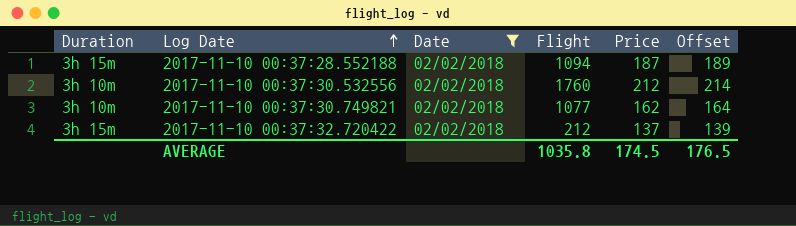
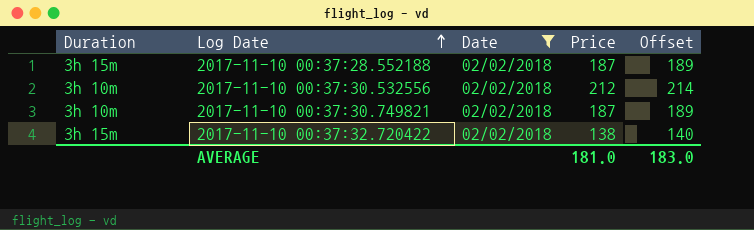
column Flight | position: 4 -> none
2017-11-10 00:37:30.749821 | Price: 162 -> 187
2017-11-10 00:37:30.749821 | Offset: 164 -> 189
2017-11-10 00:37:32.720422 | Price: 137 -> 138
2017-11-10 00:37:32.720422 | Offset: 139 -> 140
AVERAGE | Price: 174.5 -> 181.0
AVERAGE | Offset: 176.5 -> 183.0

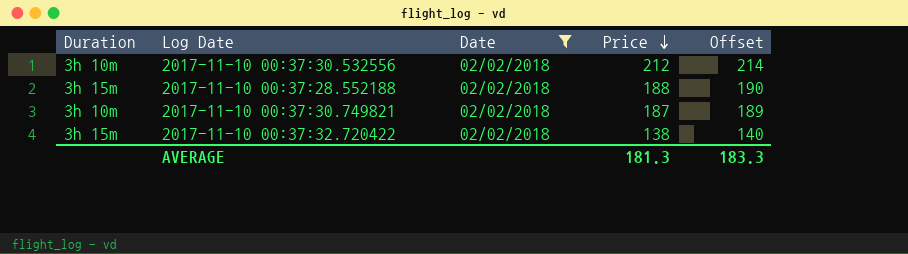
row order: Log Date ascending -> Price descending
2017-11-10 00:37:28.552188 | Price: 187 -> 188
2017-11-10 00:37:28.552188 | Offset: 189 -> 190
AVERAGE | Price: 181.0 -> 181.3
AVERAGE | Offset: 183.0 -> 183.3

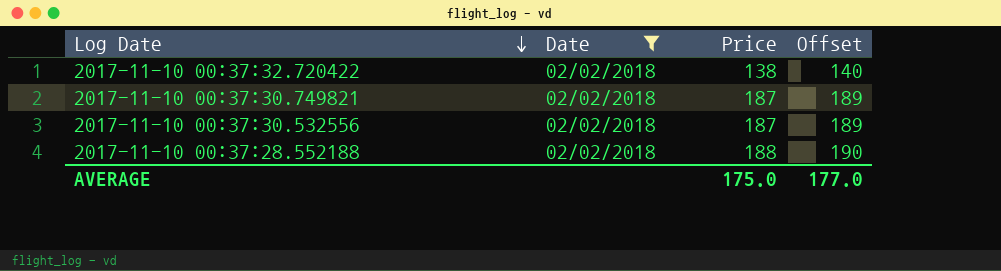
row order: Price descending -> Log Date descending
column Duration | position: 1 -> none
2017-11-10 00:37:30.532556 | Price: 212 -> 187
2017-11-10 00:37:30.532556 | Offset: 214 -> 189
AVERAGE | Price: 181.3 -> 175.0
AVERAGE | Offset: 183.3 -> 177.0

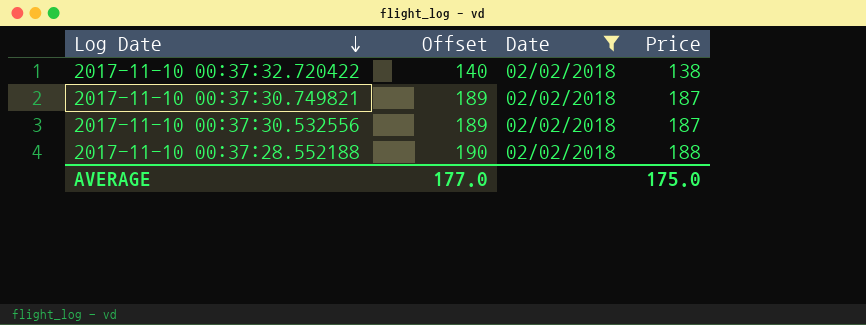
column Offset | position: 4 -> 2

